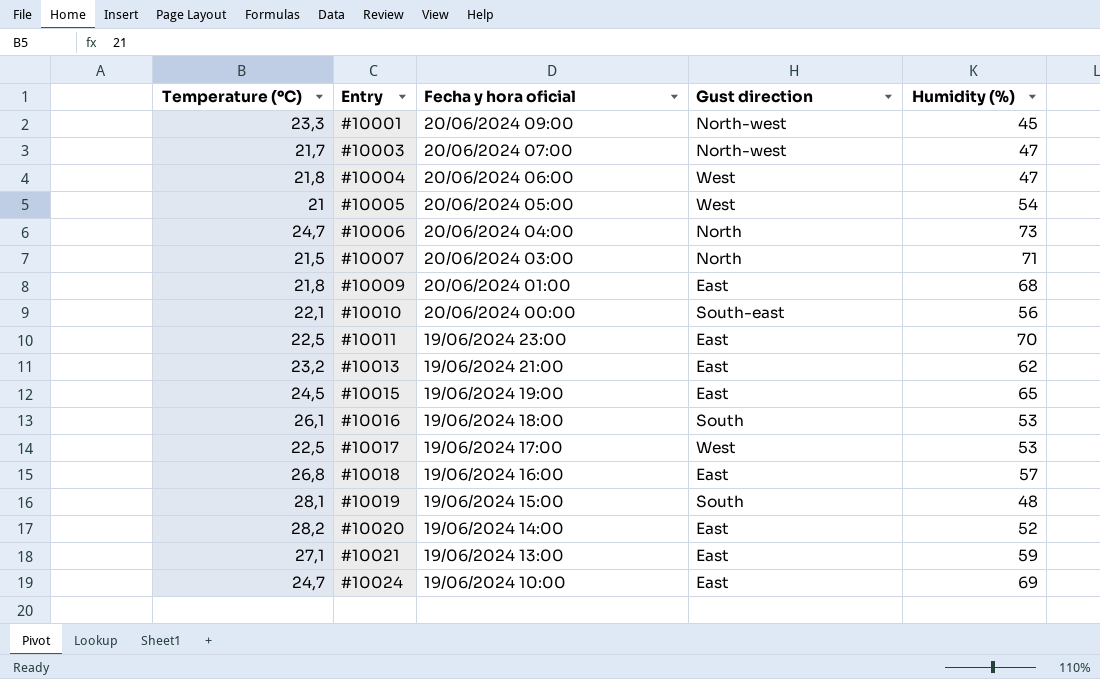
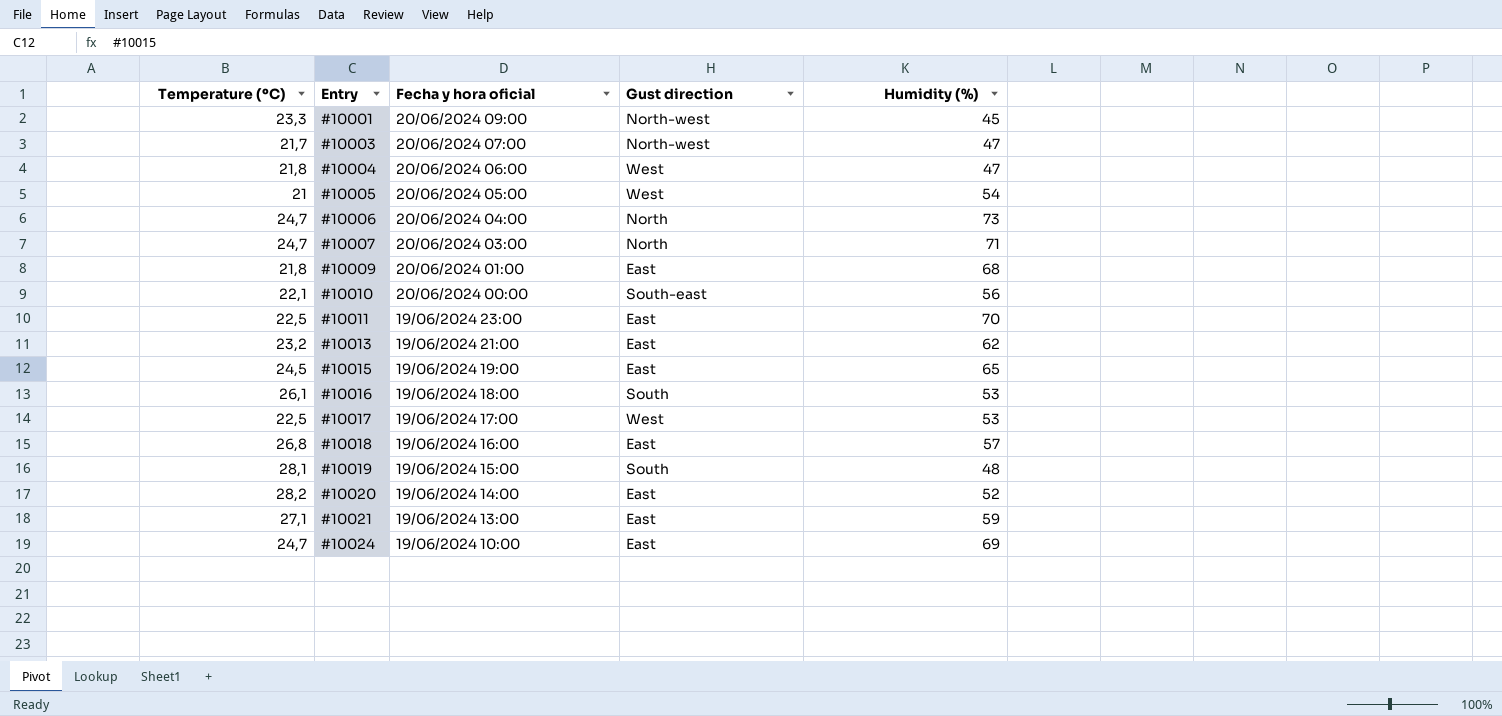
#10007 | Temperature (ºC): 21,5 -> 24,7

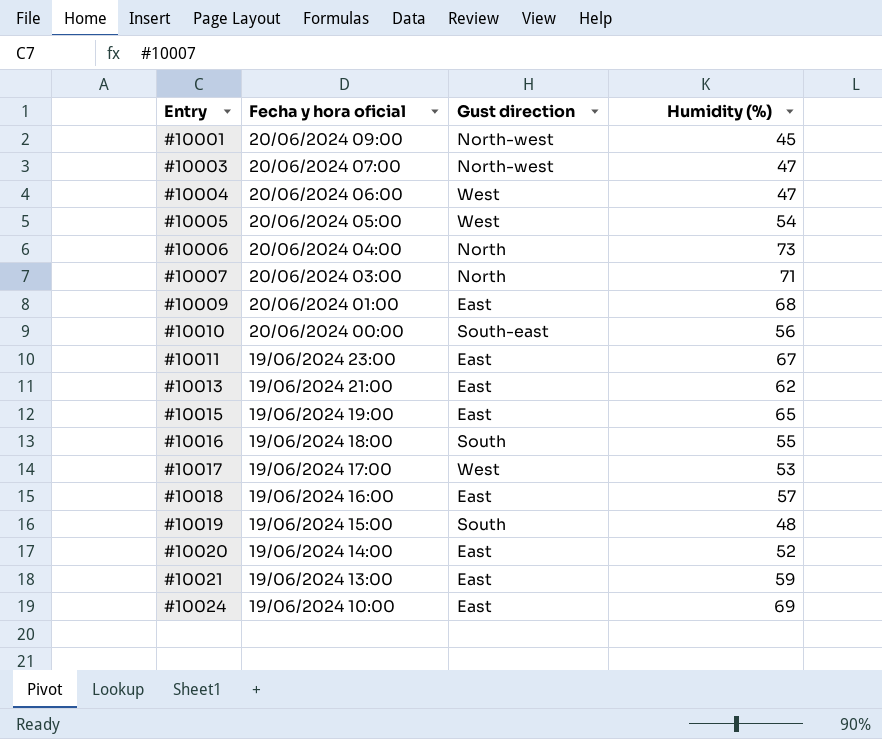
column Temperature (ºC) | position: 1 -> none
#10011 | Humidity (%): 70 -> 67
#10016 | Humidity (%): 53 -> 55

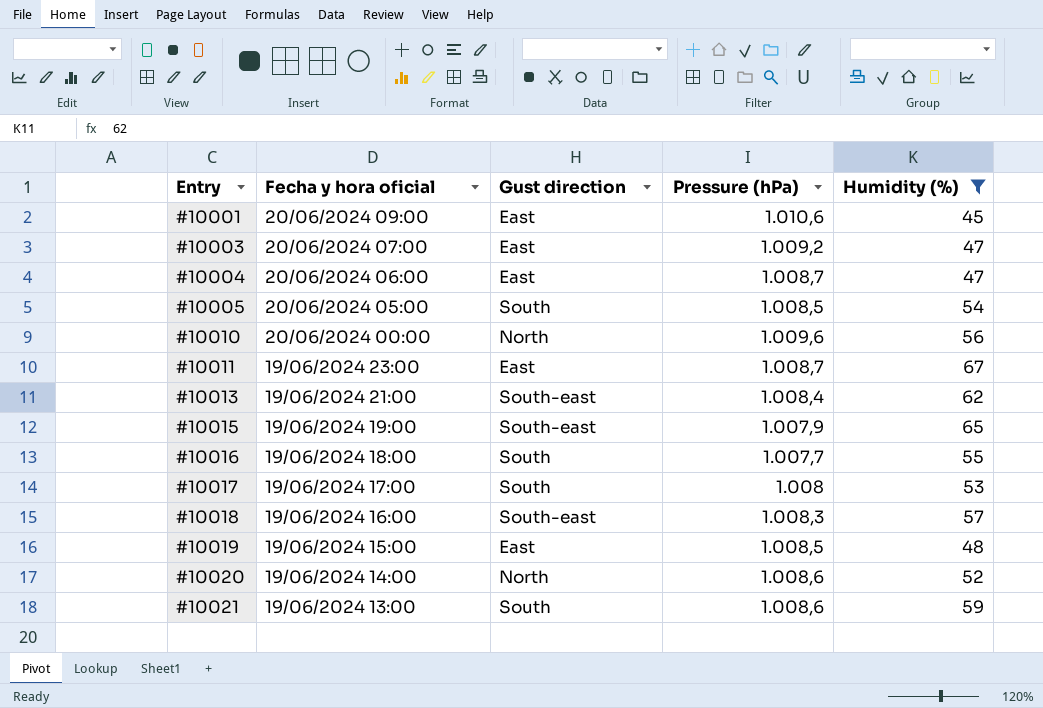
filter: none -> Humidity (%) <= 67
column Pressure (hPa) | position: none -> 4
#10001 | Gust direction: North-west -> East
#10003 | Gust direction: North-west -> East
#10004 | Gust direction: West -> East
#10005 | Gust direction: West -> South
#10010 | Gust direction: South-east -> North
#10013 | Gust direction: East -> South-east
#10015 | Gust direction: East -> South-east
#10017 | Gust direction: West -> South
#10018 | Gust direction: East -> South-east
#10019 | Gust direction: South -> East
#10020 | Gust direction: East -> North
#10021 | Gust direction: East -> South

